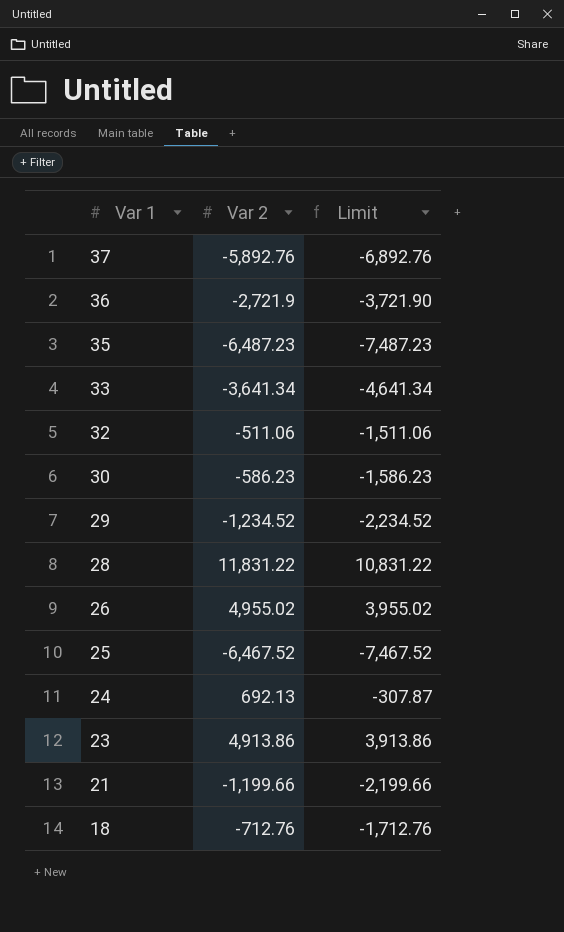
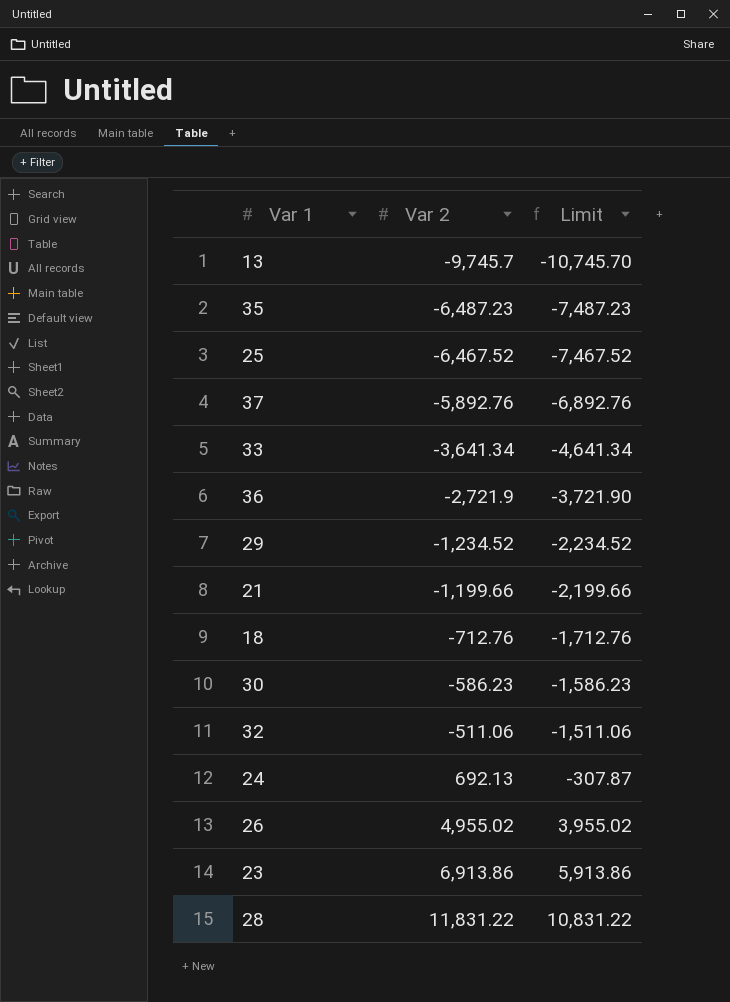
row order: Var 1 descending -> Var 2 ascending
row 13: none -> -9,745.7 | -10,745.70
23 | Var 2: 4,913.86 -> 6,913.86
23 | Limit: 3,913.86 -> 5,913.86

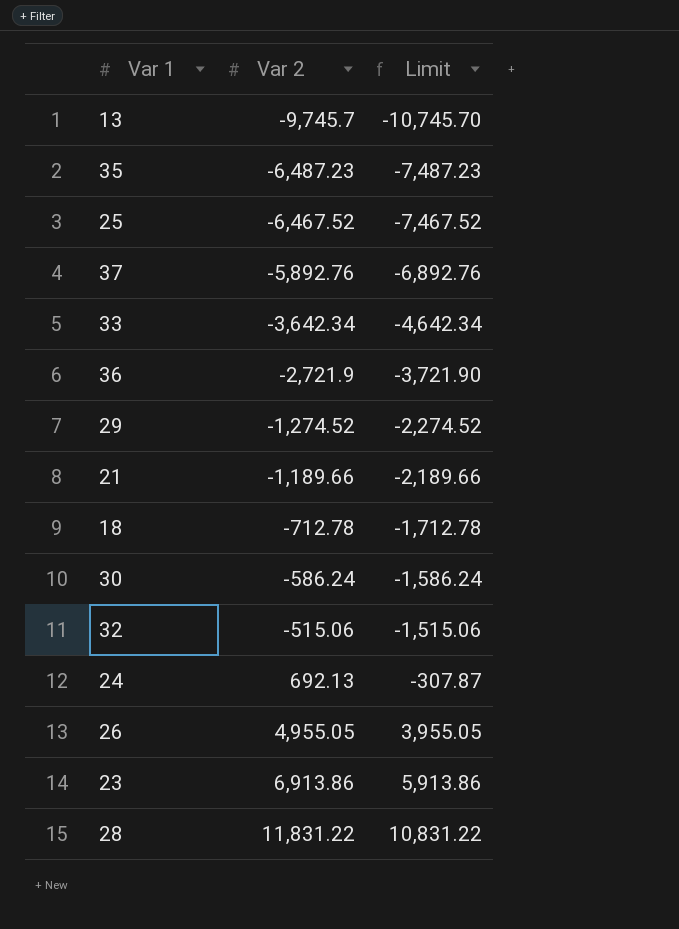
33 | Var 2: -3,641.34 -> -3,642.34
33 | Limit: -4,641.34 -> -4,642.34
29 | Var 2: -1,234.52 -> -1,274.52
29 | Limit: -2,234.52 -> -2,274.52
21 | Var 2: -1,199.66 -> -1,189.66
21 | Limit: -2,199.66 -> -2,189.66
18 | Var 2: -712.76 -> -712.78
18 | Limit: -1,712.76 -> -1,712.78
30 | Var 2: -586.23 -> -586.24
30 | Limit: -1,586.23 -> -1,586.24
32 | Var 2: -511.06 -> -515.06
32 | Limit: -1,511.06 -> -1,515.06
26 | Var 2: 4,955.02 -> 4,955.05
26 | Limit: 3,955.02 -> 3,955.05

